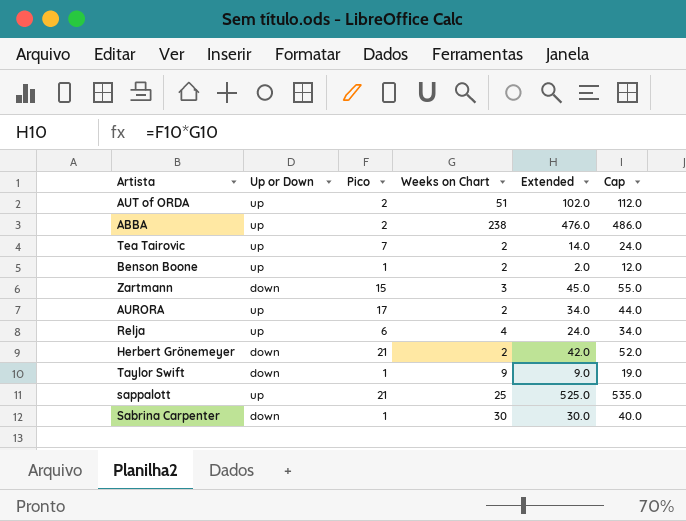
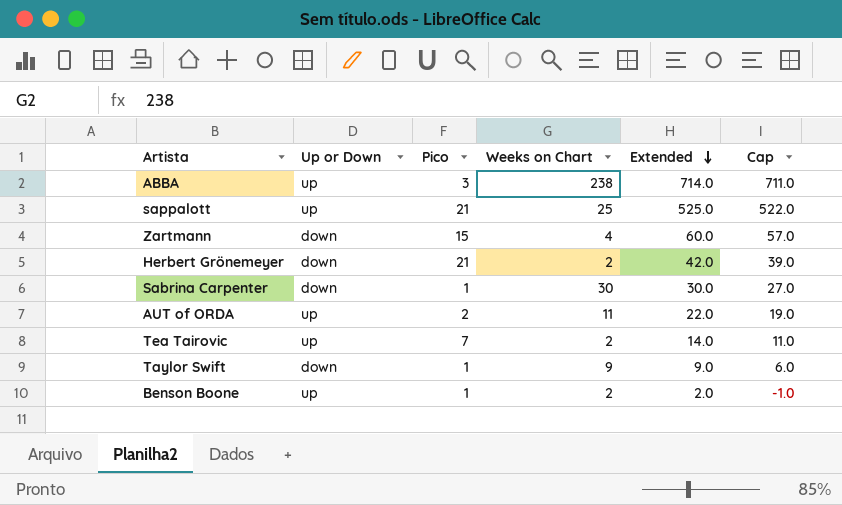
row order: none -> Extended descending
column Cap | formula: [Extended] + 10 -> [Extended] - 3
row AURORA: up | 17 | 2 | 34.0 | 44.0 -> none
row Relja: up | 6 | 4 | 24.0 | 34.0 -> none
ABBA | Pico: 2 -> 3
ABBA | Extended: 476.0 -> 714.0
Zartmann | Weeks on Chart: 3 -> 4
Zartmann | Extended: 45.0 -> 60.0
AUT of ORDA | Weeks on Chart: 51 -> 11
AUT of ORDA | Extended: 102.0 -> 22.0

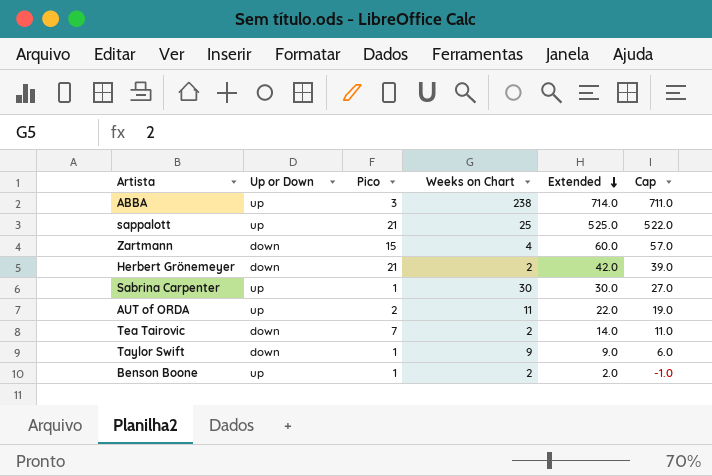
Sabrina Carpenter | Up or Down: down -> up
Tea Tairovic | Up or Down: up -> down

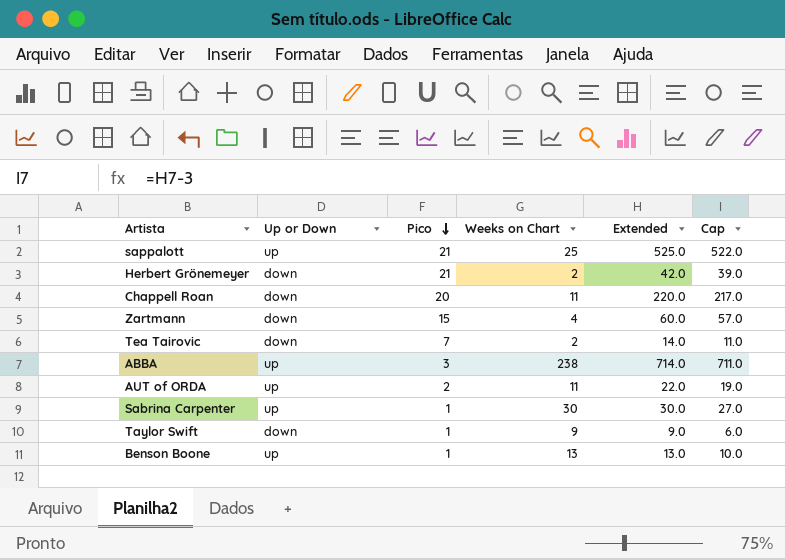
row order: Extended descending -> Pico descending
row Chappell Roan: none -> down | 20 | 11 | 220.0 | 217.0
Benson Boone | Weeks on Chart: 2 -> 13
Benson Boone | Extended: 2.0 -> 13.0
Benson Boone | Cap: -1.0 -> 10.0

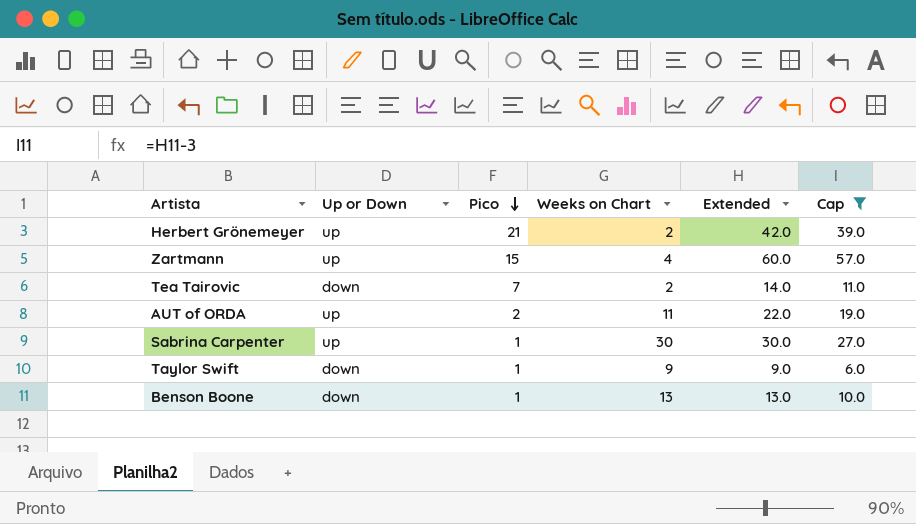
filter: none -> Cap <= 57.0
Herbert Grönemeyer | Up or Down: down -> up
Zartmann | Up or Down: down -> up
Benson Boone | Up or Down: up -> down

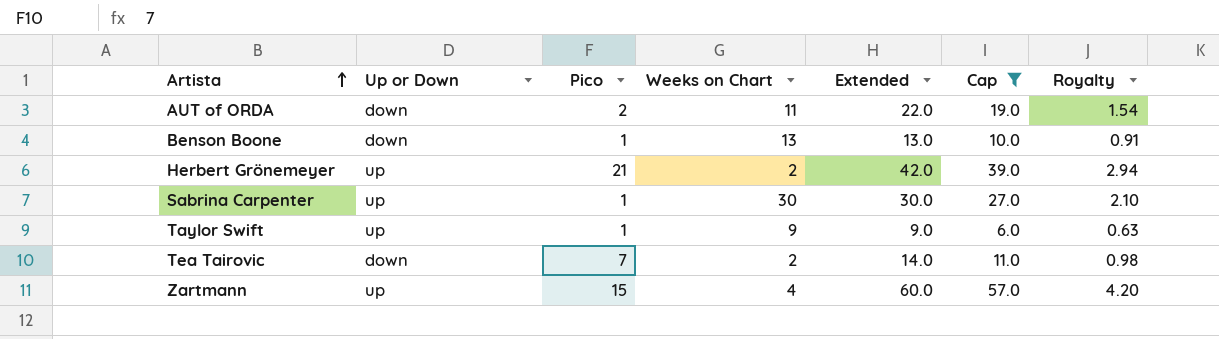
row order: Pico descending -> Artista ascending
column Royalty | formula: none -> [Extended] * 0.07
AUT of ORDA | Up or Down: up -> down
Taylor Swift | Up or Down: down -> up

